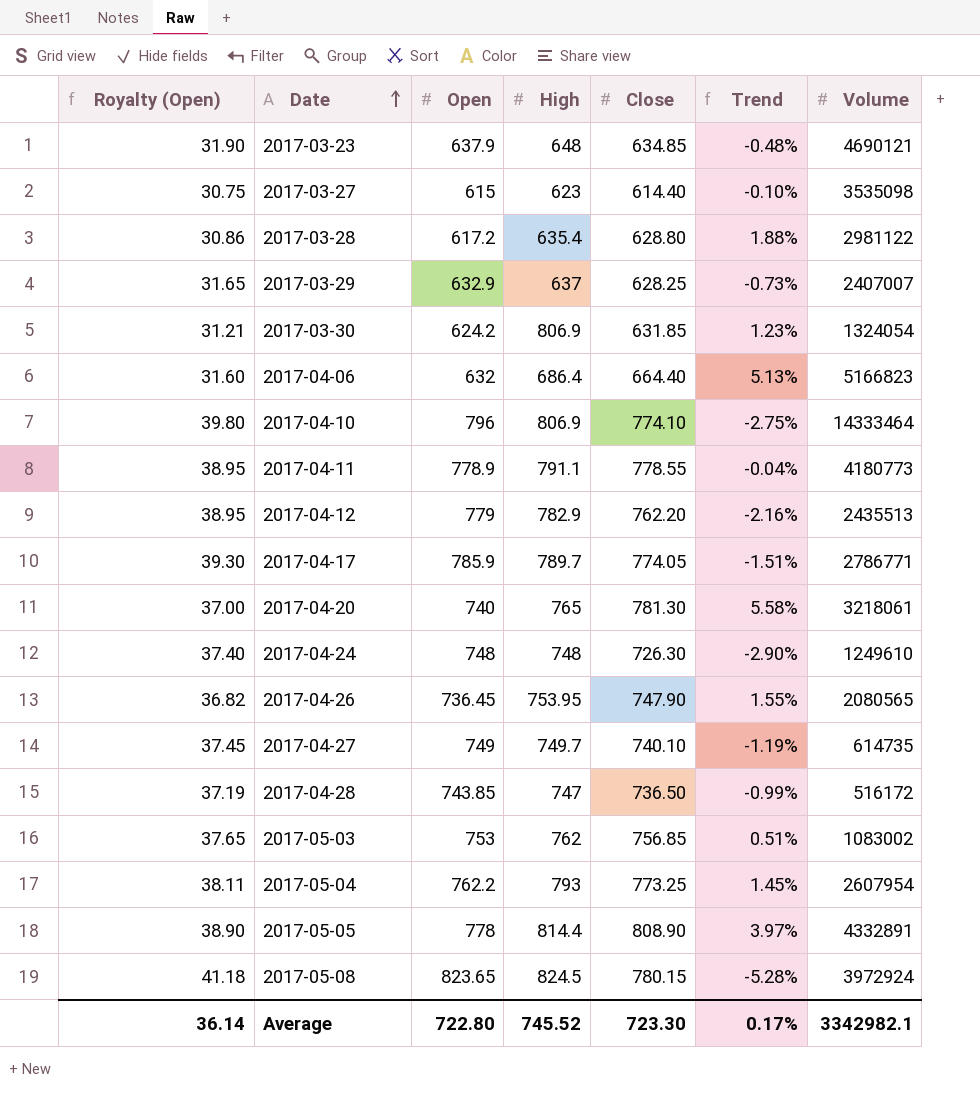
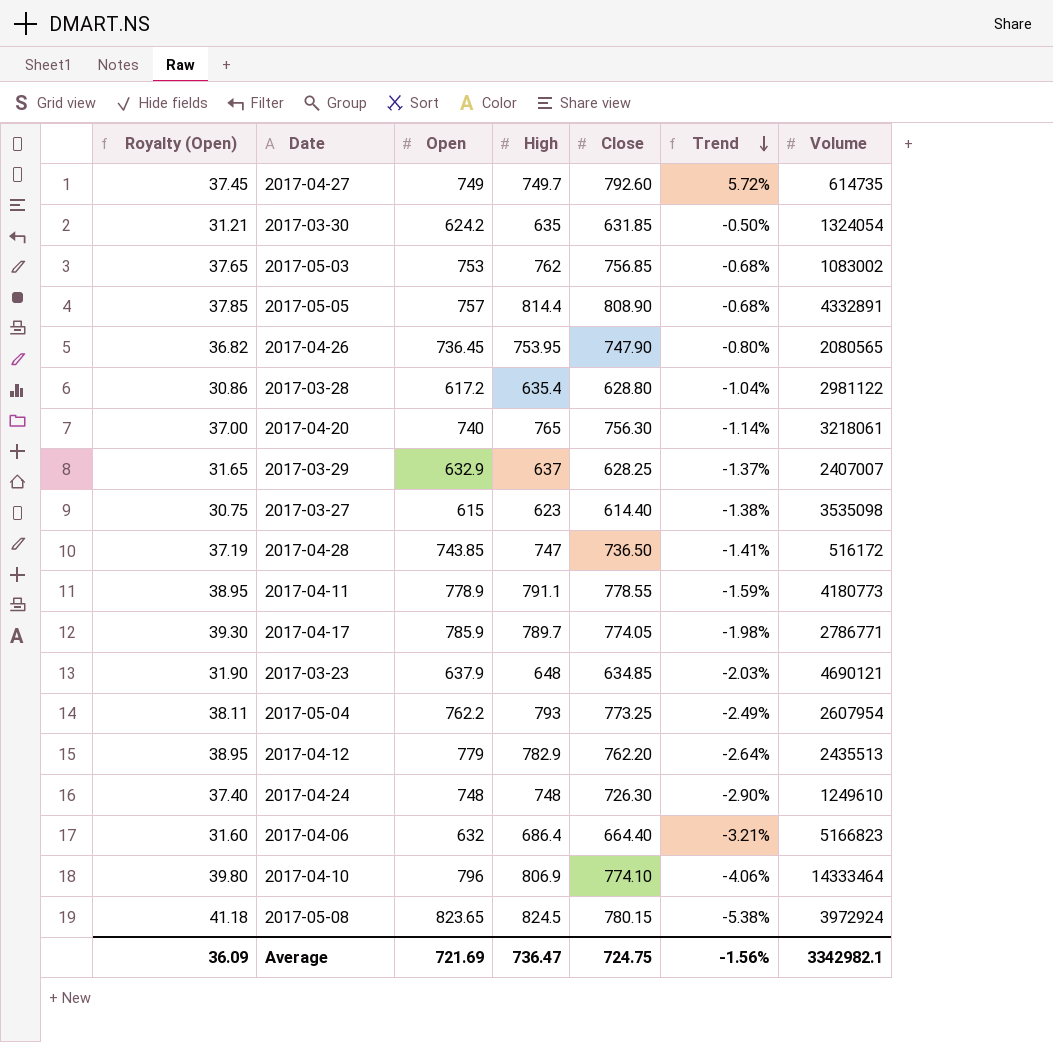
row order: Date ascending -> Trend descending
column Trend | formula: ([Close] - [Open]) / [Open] -> ([Close] - [High]) / [High]
2017-04-27 | Close: 740.10 -> 792.60
2017-03-30 | High: 806.9 -> 635
2017-05-05 | Royalty (Open): 38.90 -> 37.85
2017-05-05 | Open: 778 -> 757
2017-04-20 | Close: 781.30 -> 756.30
Average | Royalty (Open): 36.14 -> 36.09
Average | Open: 722.80 -> 721.69
Average | High: 745.52 -> 736.47
Average | Close: 723.30 -> 724.75
Average | Trend: 0.17% -> -1.56%

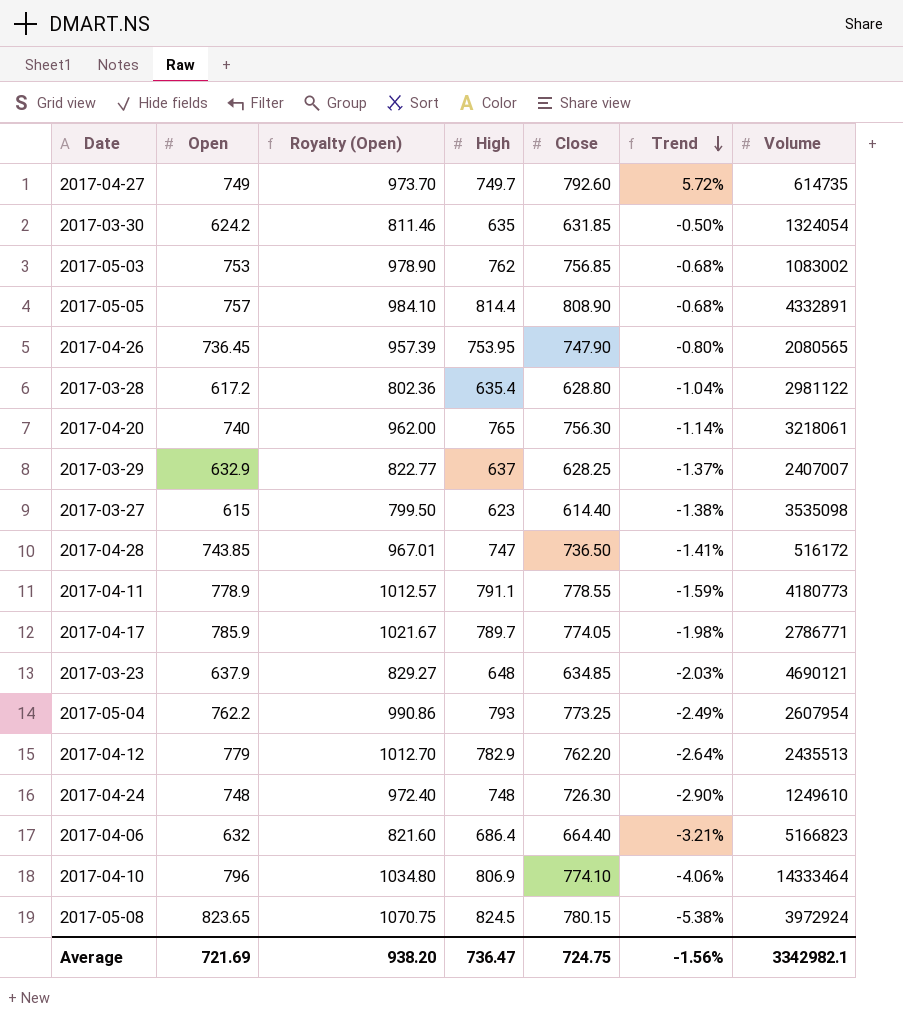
column Royalty (Open) | formula: [Open] * 0.05 -> [Open] * 1.3
column Royalty (Open) | position: 1 -> 3
Average | Royalty (Open): 36.09 -> 938.20

